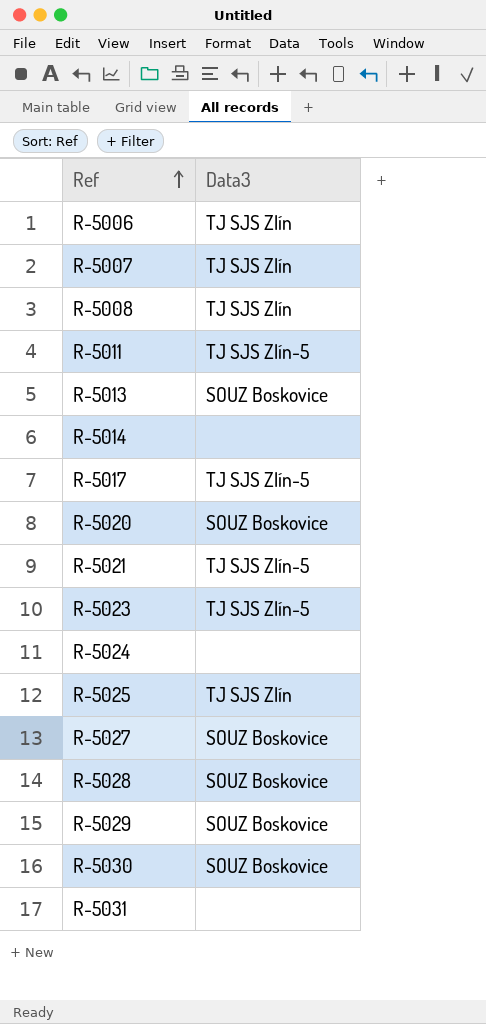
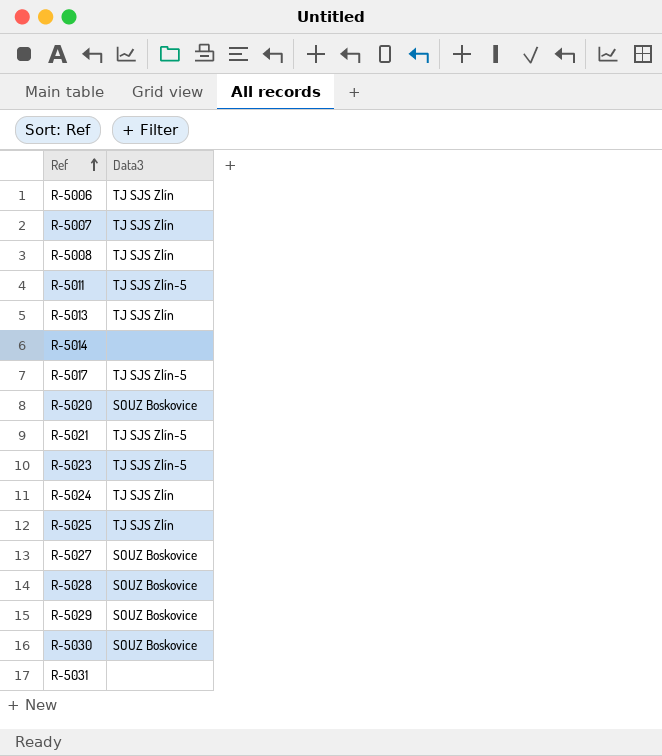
R-5013 | Data3: SOUZ Boskovice -> TJ SJS Zlín
R-5024 | Data3: none -> TJ SJS Zlín

